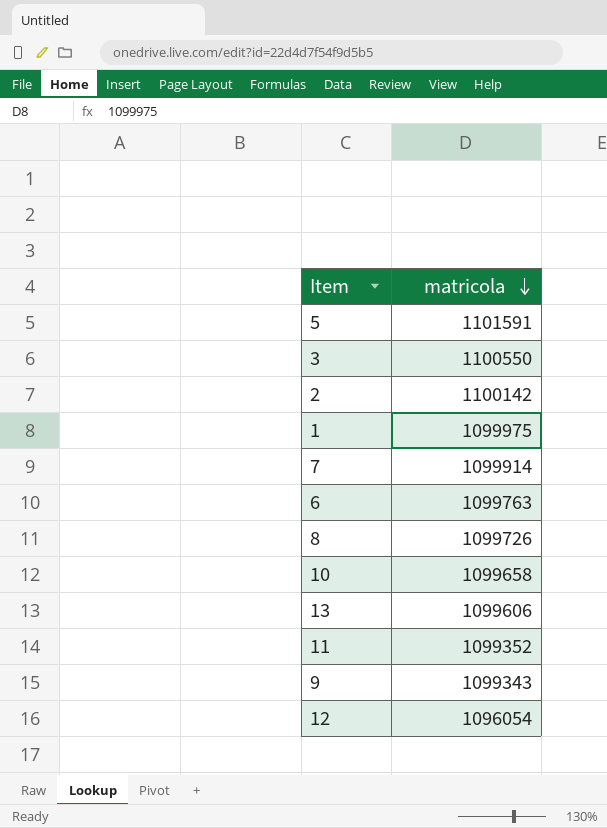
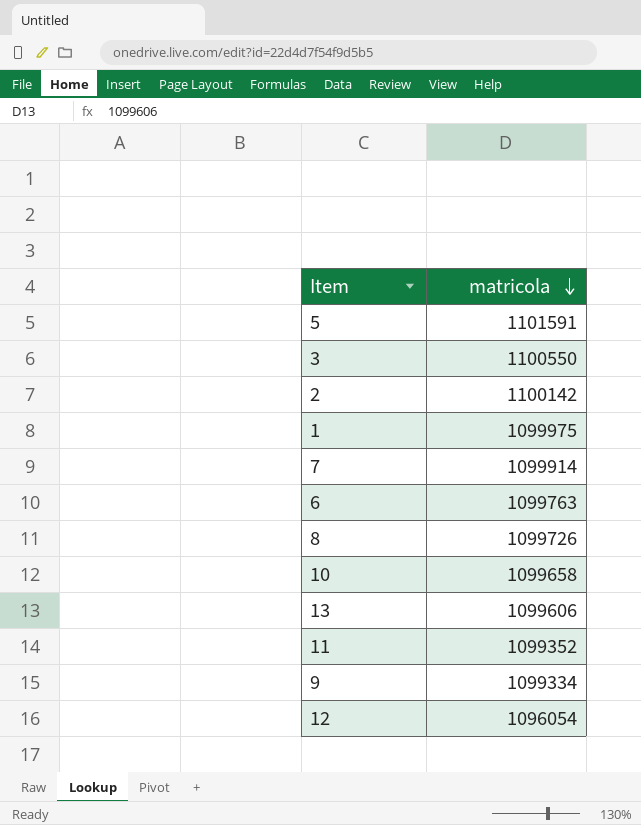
9 | matricola: 1099343 -> 1099334

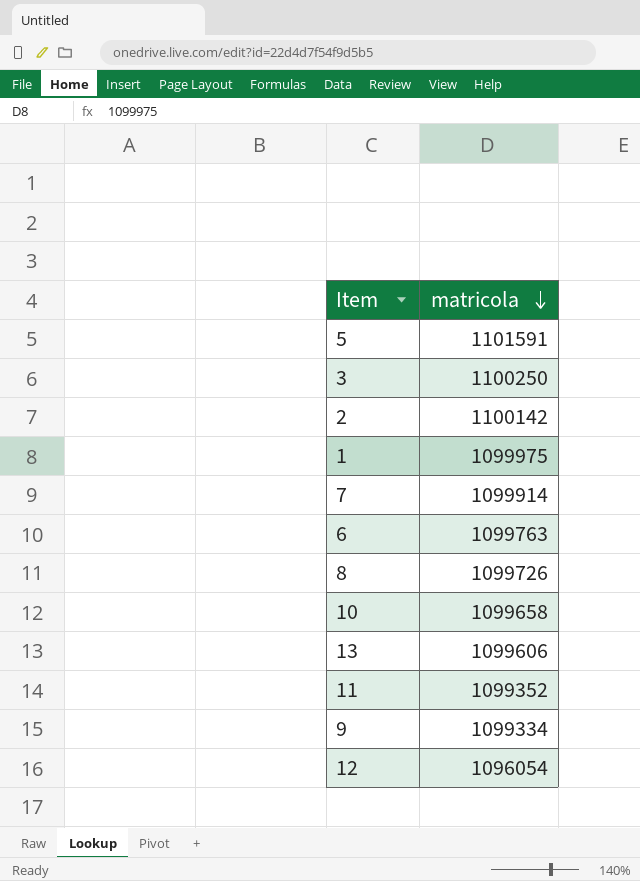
3 | matricola: 1100550 -> 1100250

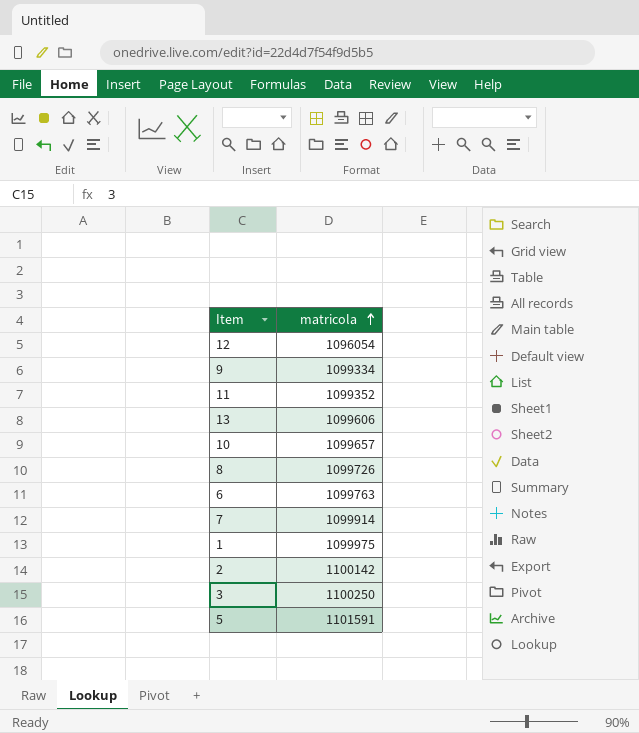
row order: matricola descending -> matricola ascending
10 | matricola: 1099658 -> 1099657

